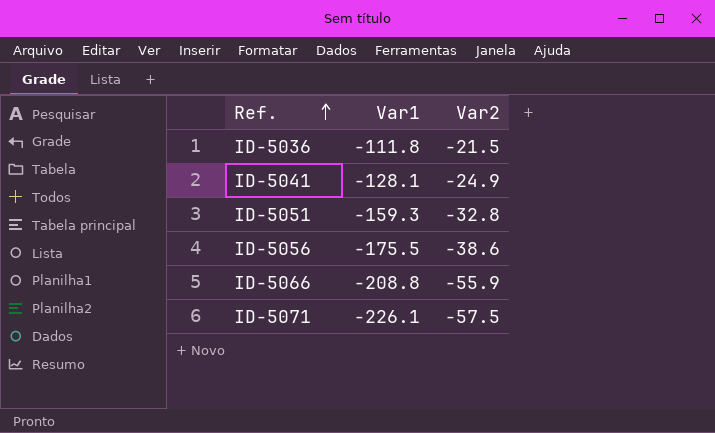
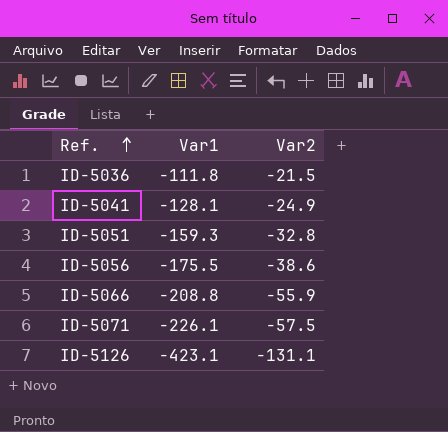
row ID-5126: none -> -423.1 | -131.1

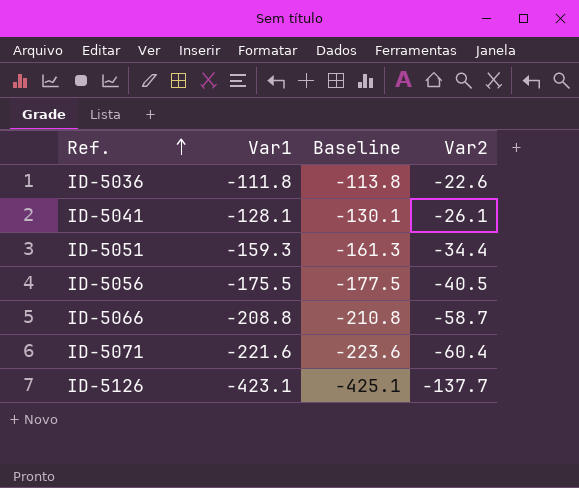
column Baseline | formula: none -> [Var1] - 2
ID-5036 | Var2: -21.5 -> -22.6
ID-5041 | Var2: -24.9 -> -26.1
ID-5051 | Var2: -32.8 -> -34.4
ID-5056 | Var2: -38.6 -> -40.5
ID-5066 | Var2: -55.9 -> -58.7
ID-5071 | Var1: -226.1 -> -221.6
ID-5071 | Var2: -57.5 -> -60.4
ID-5126 | Var2: -131.1 -> -137.7

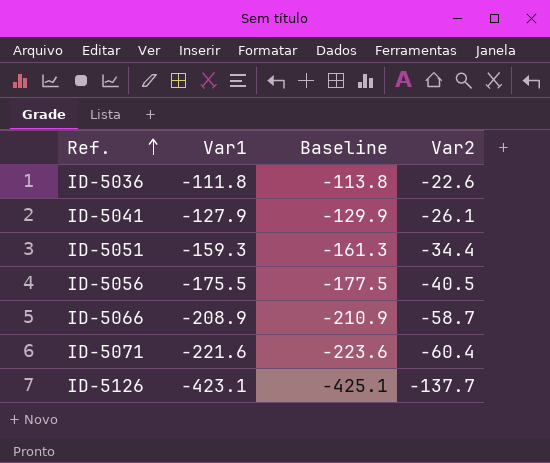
ID-5041 | Var1: -128.1 -> -127.9
ID-5041 | Baseline: -130.1 -> -129.9
ID-5066 | Var1: -208.8 -> -208.9
ID-5066 | Baseline: -210.8 -> -210.9

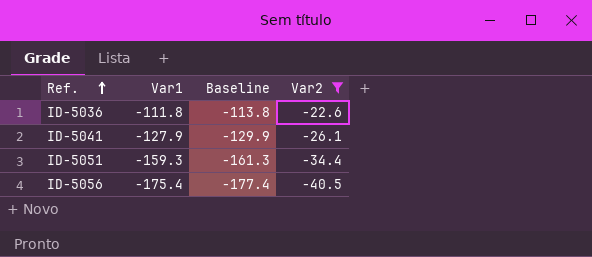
filter: none -> Var2 >= -40.5
ID-5056 | Var1: -175.5 -> -175.4
ID-5056 | Baseline: -177.5 -> -177.4

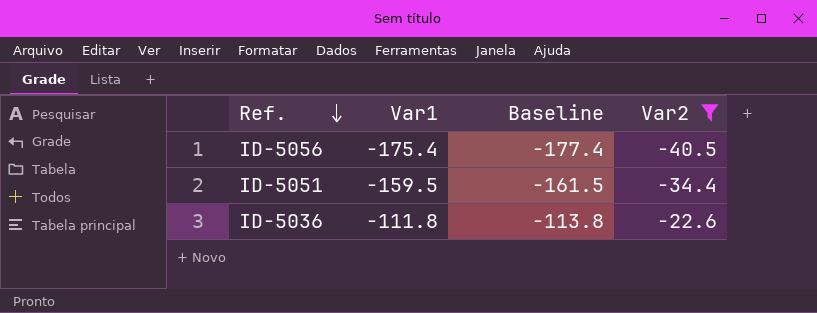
row order: Ref. ascending -> Ref. descending
row ID-5041: -127.9 | -129.9 | -26.1 -> none
ID-5051 | Var1: -159.3 -> -159.5
ID-5051 | Baseline: -161.3 -> -161.5

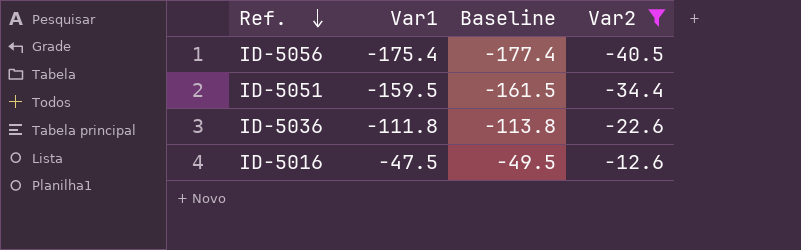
row ID-5016: none -> -47.5 | -49.5 | -12.6

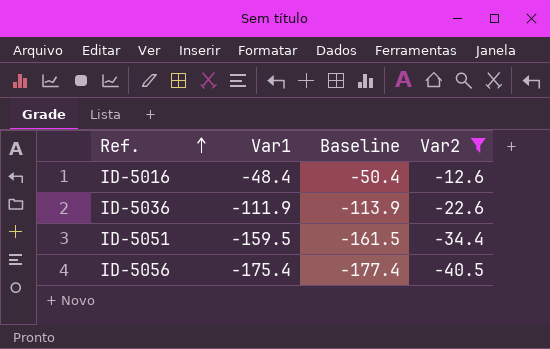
row order: Ref. descending -> Ref. ascending
ID-5016 | Var1: -47.5 -> -48.4
ID-5016 | Baseline: -49.5 -> -50.4
ID-5036 | Var1: -111.8 -> -111.9
ID-5036 | Baseline: -113.8 -> -113.9

